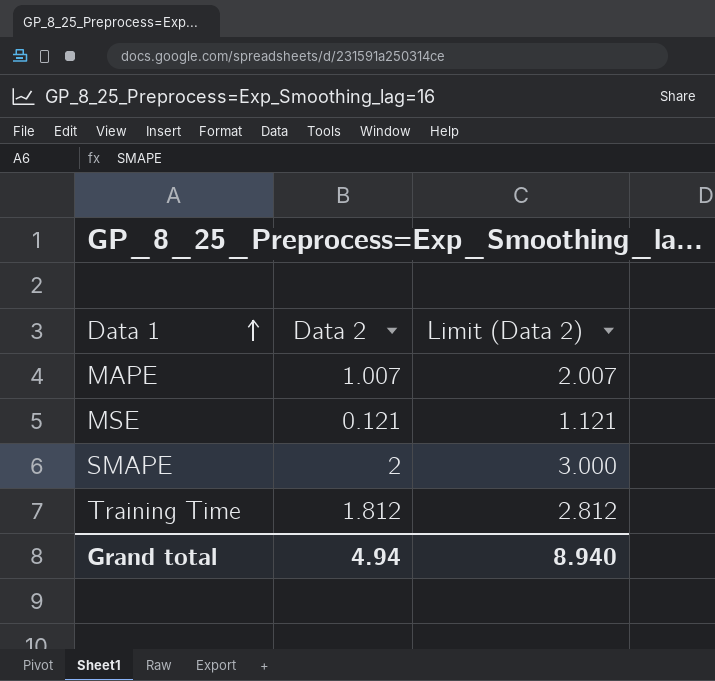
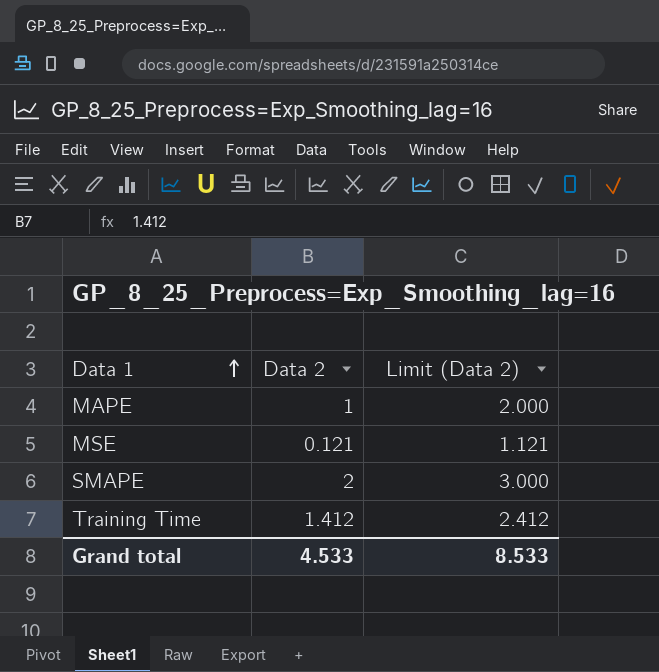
MAPE | Data 2: 1.007 -> 1
MAPE | Limit (Data 2): 2.007 -> 2.000
Training Time | Data 2: 1.812 -> 1.412
Training Time | Limit (Data 2): 2.812 -> 2.412
Grand total | Data 2: 4.94 -> 4.533
Grand total | Limit (Data 2): 8.940 -> 8.533

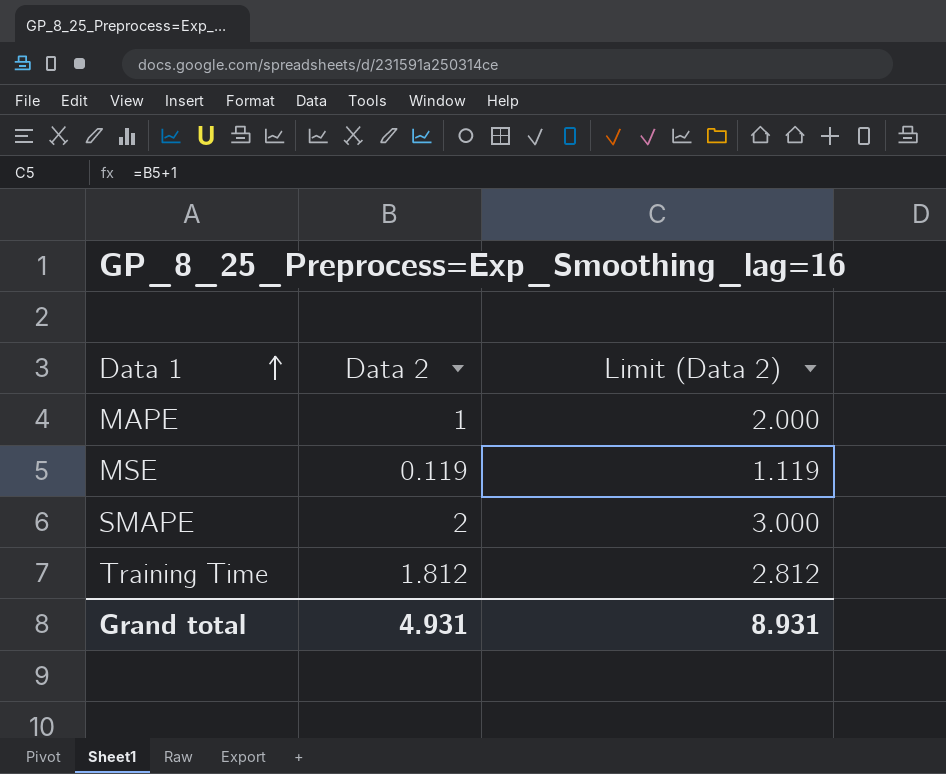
MSE | Data 2: 0.121 -> 0.119
MSE | Limit (Data 2): 1.121 -> 1.119
Training Time | Data 2: 1.412 -> 1.812
Training Time | Limit (Data 2): 2.412 -> 2.812
Grand total | Data 2: 4.533 -> 4.931
Grand total | Limit (Data 2): 8.533 -> 8.931

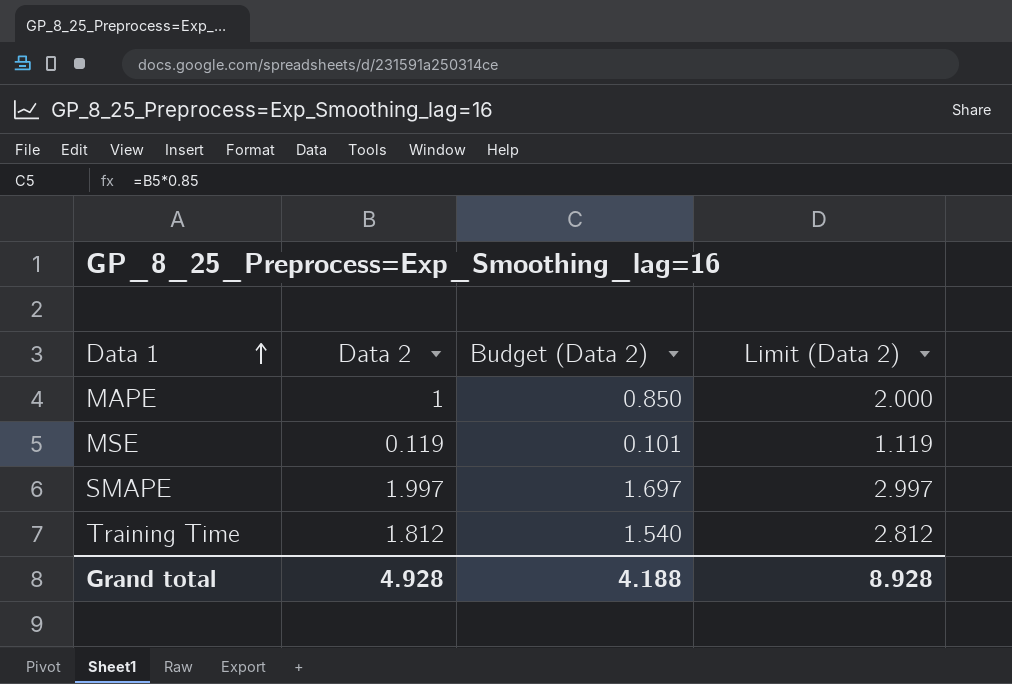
column Budget (Data 2) | formula: none -> [Data 2] * 0.85
SMAPE | Data 2: 2 -> 1.997
SMAPE | Limit (Data 2): 3.000 -> 2.997
Grand total | Data 2: 4.931 -> 4.928
Grand total | Limit (Data 2): 8.931 -> 8.928

